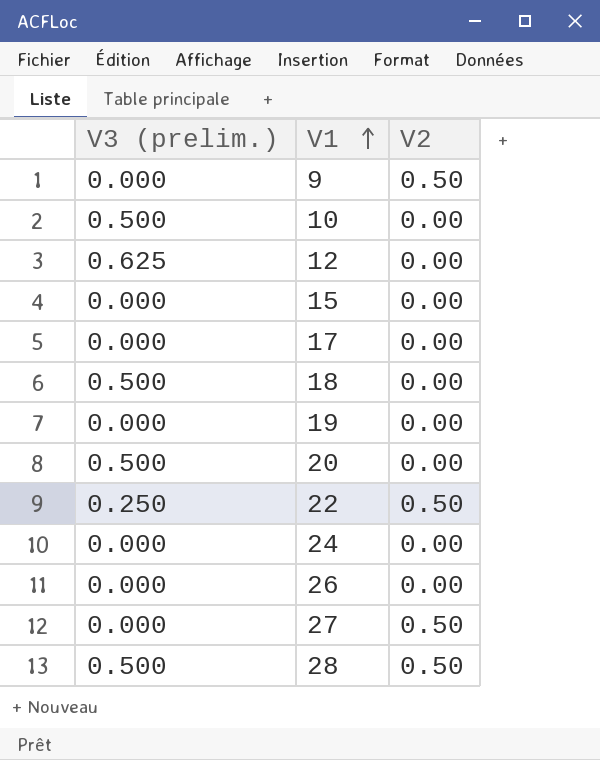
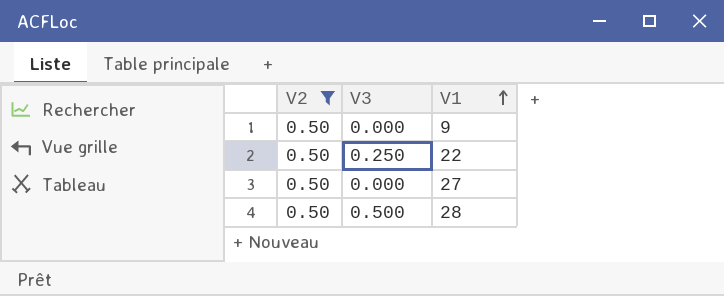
filter: none -> V2 = 0.50
column V2 | position: 3 -> 1
column name: V3 (prelim.) -> V3

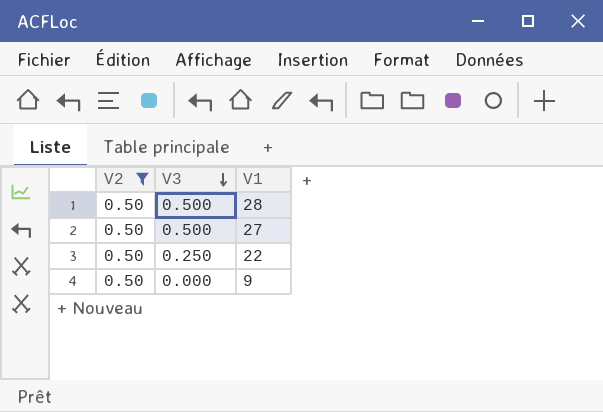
row order: V1 ascending -> V3 descending
27 | V3: 0.000 -> 0.500

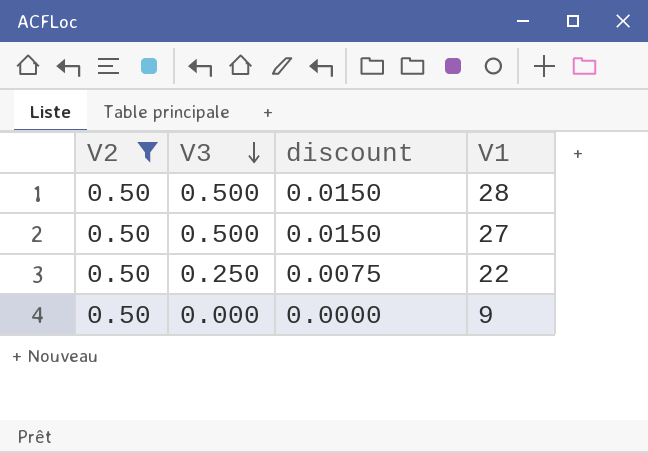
column discount | formula: none -> [V3] * 0.03

